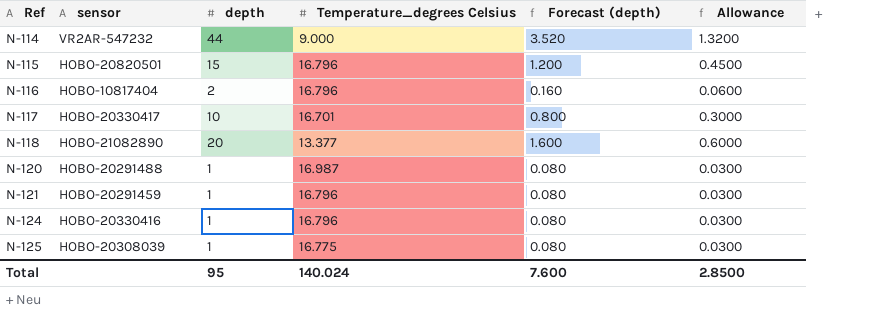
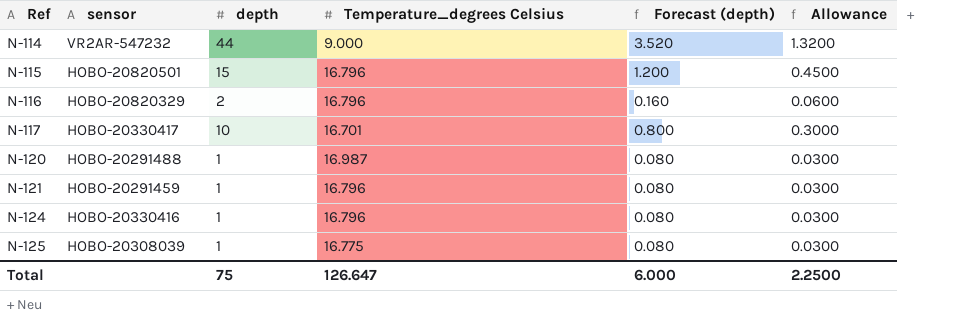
row N-118: HOBO-21082890 | 20 | 13.377 | 1.600 | 0.6000 -> none
N-116 | sensor: HOBO-10817404 -> HOBO-20820329
Total | depth: 95 -> 75
Total | Temperature_degrees Celsius: 140.024 -> 126.647
Total | Forecast (depth): 7.600 -> 6.000
Total | Allowance: 2.8500 -> 2.2500

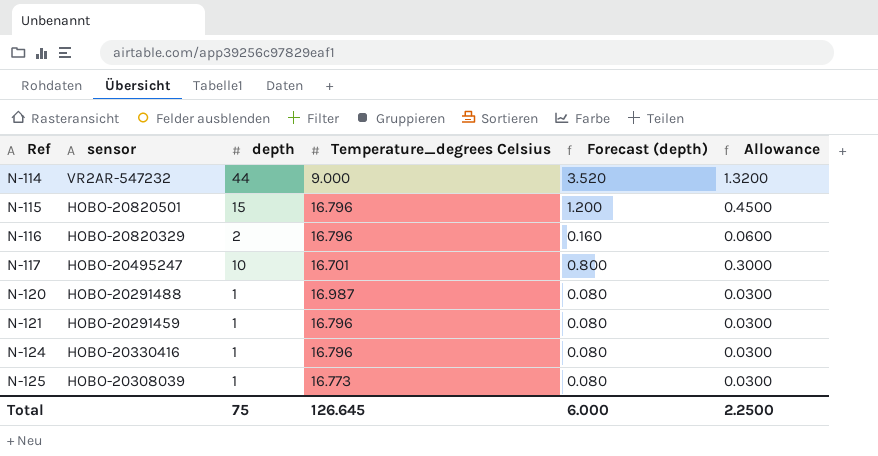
N-117 | sensor: HOBO-20330417 -> HOBO-20495247
N-125 | Temperature_degrees Celsius: 16.775 -> 16.773
Total | Temperature_degrees Celsius: 126.647 -> 126.645

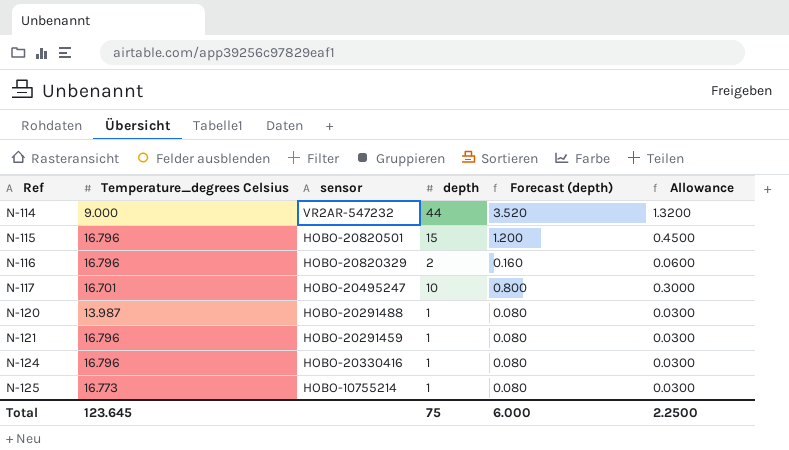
column Temperature_degrees Celsius | position: 4 -> 2
N-120 | Temperature_degrees Celsius: 16.987 -> 13.987
N-125 | sensor: HOBO-20308039 -> HOBO-10755214
Total | Temperature_degrees Celsius: 126.645 -> 123.645

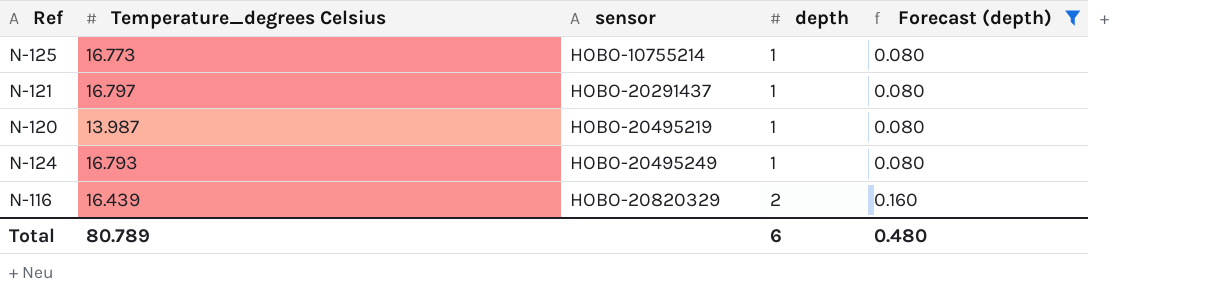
filter: none -> Forecast (depth) <= 0.160
row order: Ref ascending -> sensor ascending
column Allowance | formula: [depth] * 0.03 -> none
N-121 | Temperature_degrees Celsius: 16.796 -> 16.797
N-121 | sensor: HOBO-20291459 -> HOBO-20291437
N-120 | sensor: HOBO-20291488 -> HOBO-20495219
N-124 | Temperature_degrees Celsius: 16.796 -> 16.793
N-124 | sensor: HOBO-20330416 -> HOBO-20495249
N-116 | Temperature_degrees Celsius: 16.796 -> 16.439
Total | Temperature_degrees Celsius: 123.645 -> 80.789
Total | depth: 75 -> 6
Total | Forecast (depth): 6.000 -> 0.480

